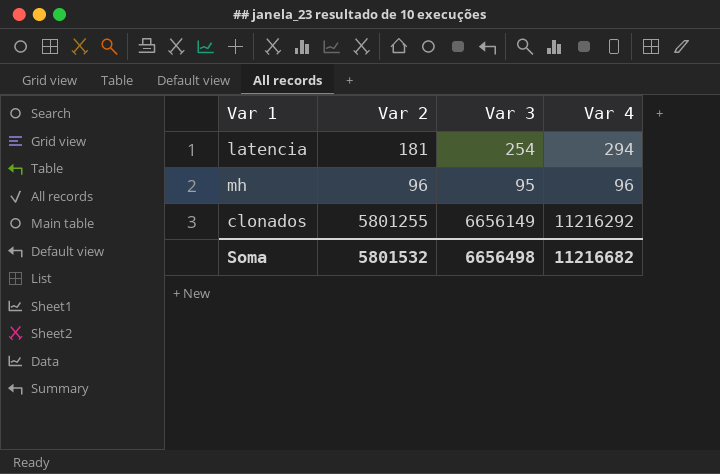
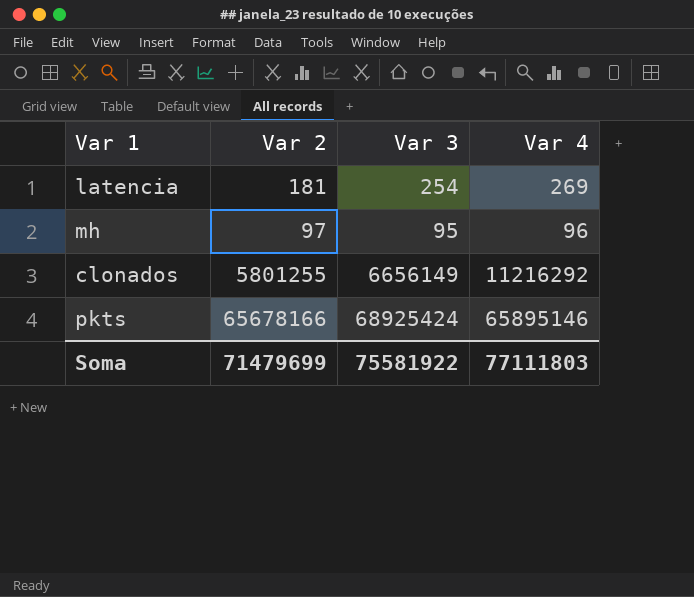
latencia | Var 4: 294 -> 269
mh | Var 2: 96 -> 97
row pkts: none -> 65678166 | 68925424 | 65895146
Soma | Var 2: 5801532 -> 71479699
Soma | Var 3: 6656498 -> 75581922
Soma | Var 4: 11216682 -> 77111803

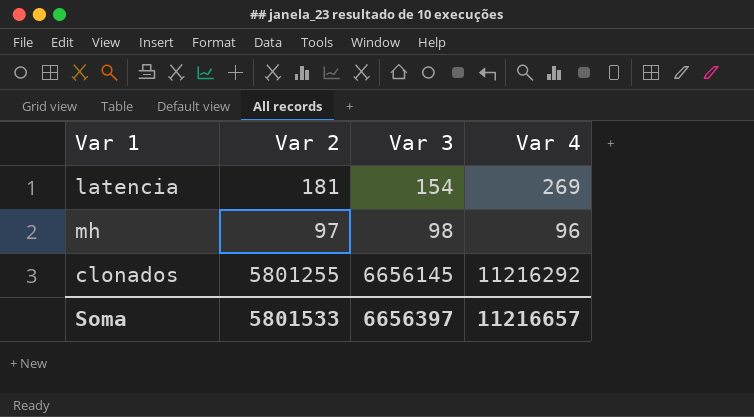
row pkts: 65678166 | 68925424 | 65895146 -> none
latencia | Var 3: 254 -> 154
mh | Var 3: 95 -> 98
clonados | Var 3: 6656149 -> 6656145
Soma | Var 2: 71479699 -> 5801533
Soma | Var 3: 75581922 -> 6656397
Soma | Var 4: 77111803 -> 11216657

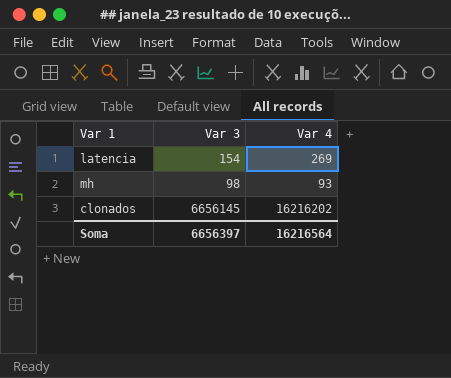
column Var 2 | position: 2 -> none
mh | Var 4: 96 -> 93
clonados | Var 4: 11216292 -> 16216202
Soma | Var 4: 11216657 -> 16216564

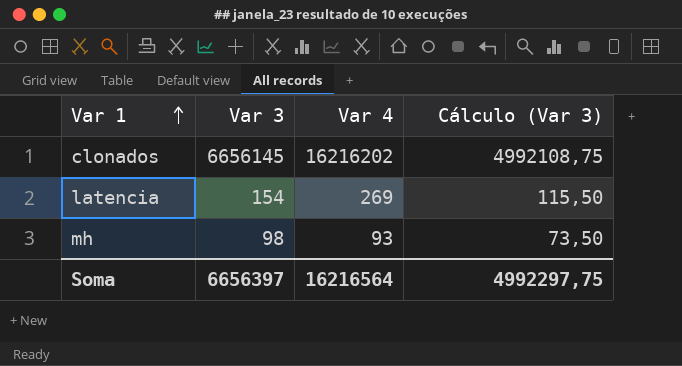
row order: none -> Var 1 ascending
column Cálculo (Var 3) | formula: none -> [Var 3] * 0,75

